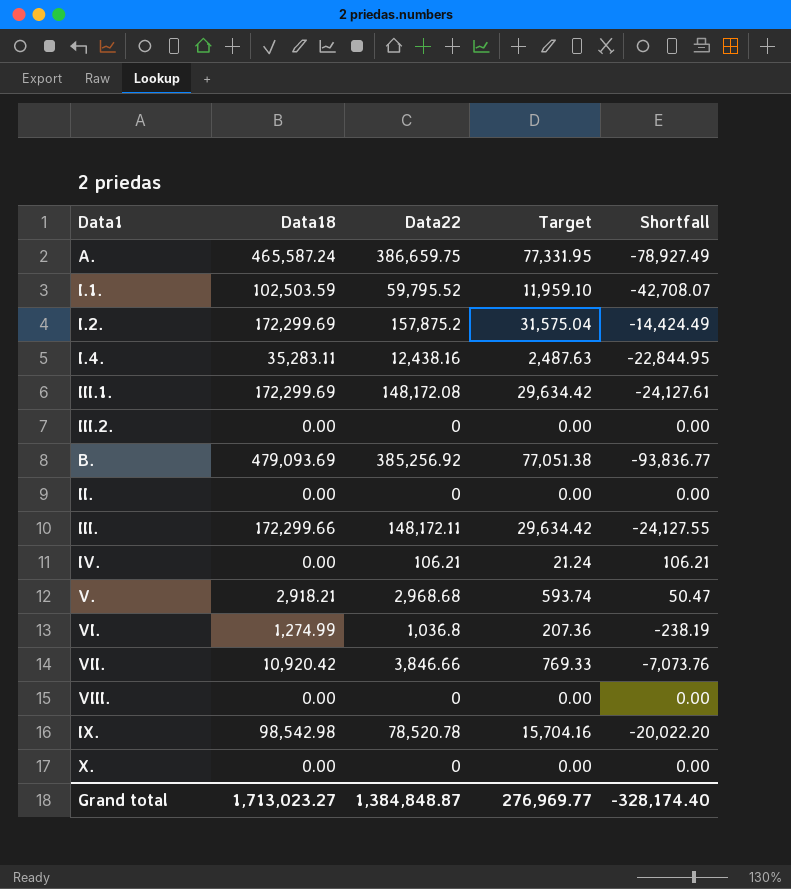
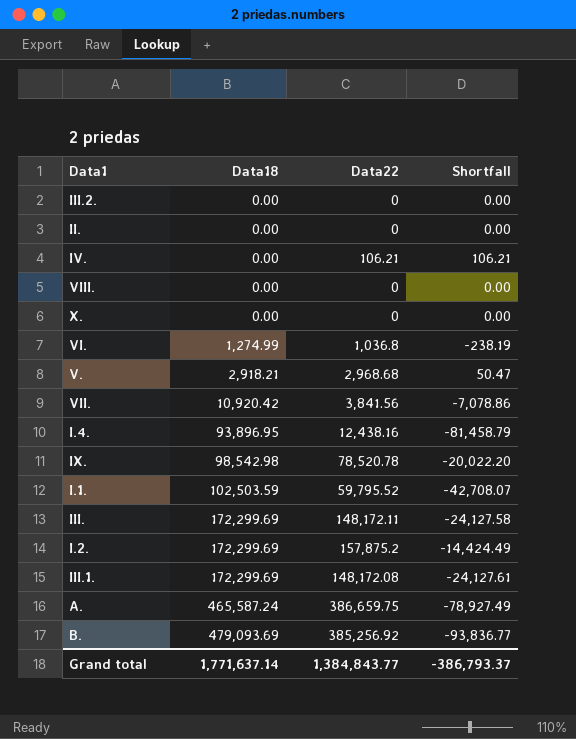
row order: none -> Data18 ascending
column Target | formula: [Data22] * 0.2 -> none
VII. | Data22: 3,846.66 -> 3,841.56
VII. | Shortfall: -7,073.76 -> -7,078.86
I.4. | Data18: 35,283.11 -> 93,896.95
I.4. | Shortfall: -22,844.95 -> -81,458.79
III. | Data18: 172,299.66 -> 172,299.69
III. | Shortfall: -24,127.55 -> -24,127.58
Grand total | Data18: 1,713,023.27 -> 1,771,637.14
Grand total | Data22: 1,384,848.87 -> 1,384,843.77
Grand total | Shortfall: -328,174.40 -> -386,793.37

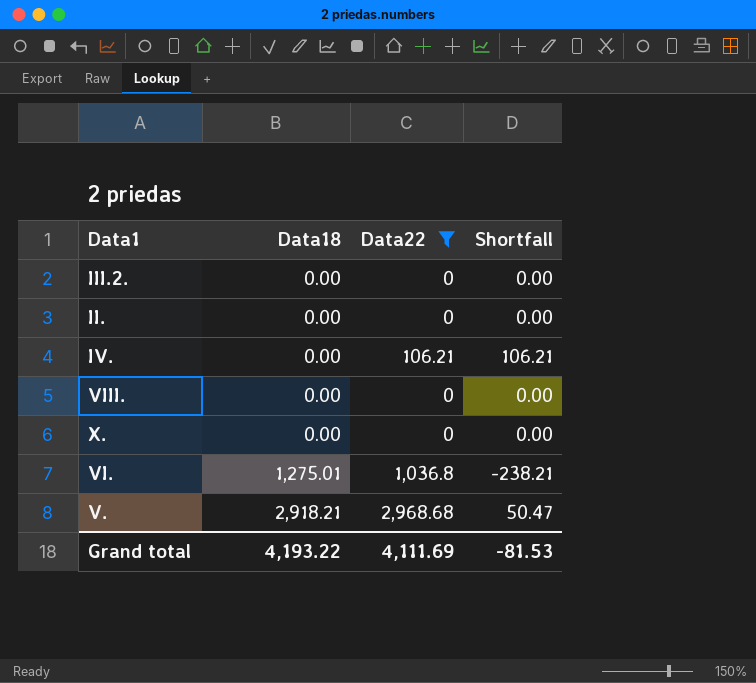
filter: none -> Data22 <= 2,968.68
VI. | Data18: 1,274.99 -> 1,275.01
VI. | Shortfall: -238.19 -> -238.21
Grand total | Data18: 1,771,637.14 -> 4,193.22
Grand total | Data22: 1,384,843.77 -> 4,111.69
Grand total | Shortfall: -386,793.37 -> -81.53

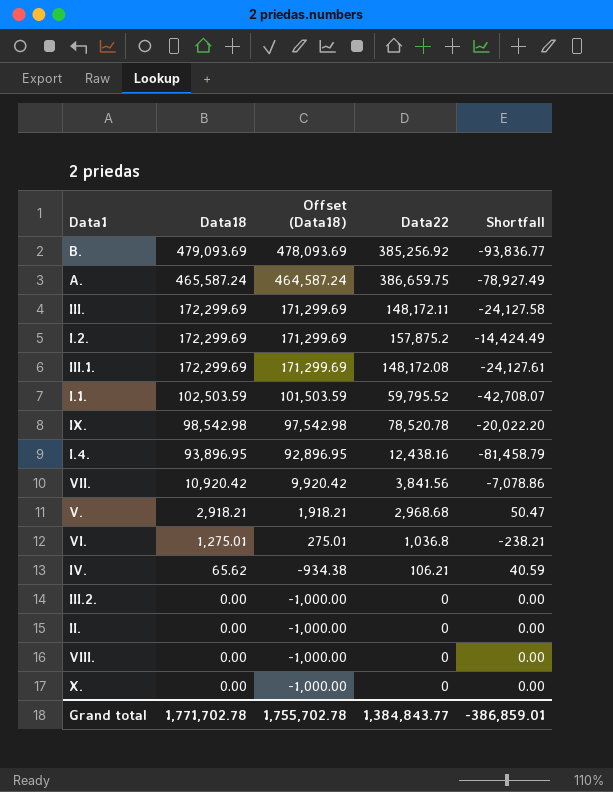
filter: Data22 <= 2,968.68 -> none
row order: Data18 ascending -> Data18 descending
column Offset (Data18) | formula: none -> [Data18] - 1000
IV. | Data18: 0.00 -> 65.62
IV. | Shortfall: 106.21 -> 40.59
Grand total | Data18: 4,193.22 -> 1,771,702.78
Grand total | Data22: 4,111.69 -> 1,384,843.77
Grand total | Shortfall: -81.53 -> -386,859.01

